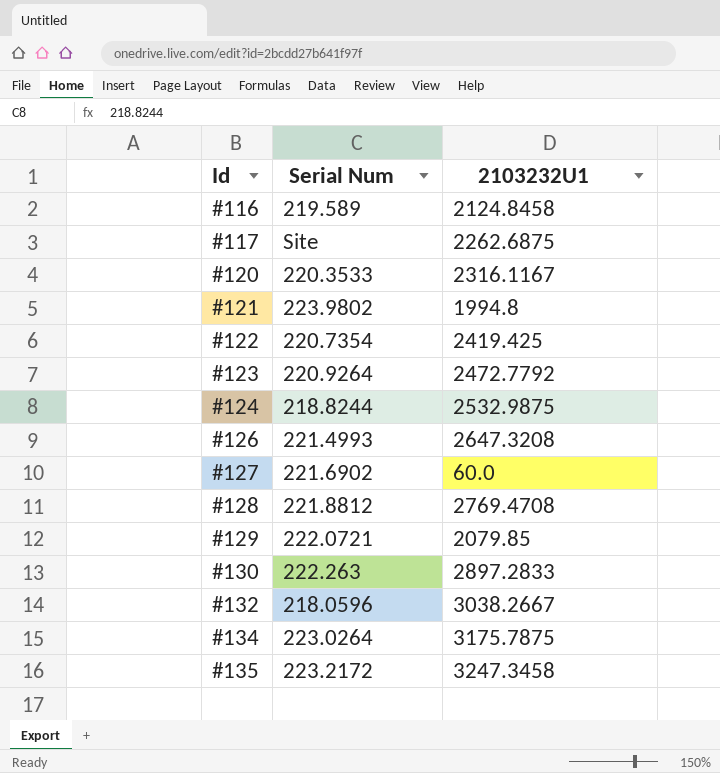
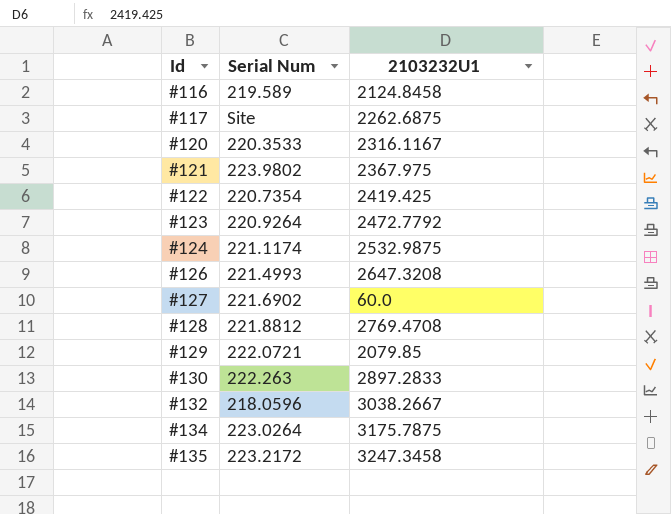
#121 | 2103232U1: 1994.8 -> 2367.975
#124 | Serial Num: 218.8244 -> 221.1174

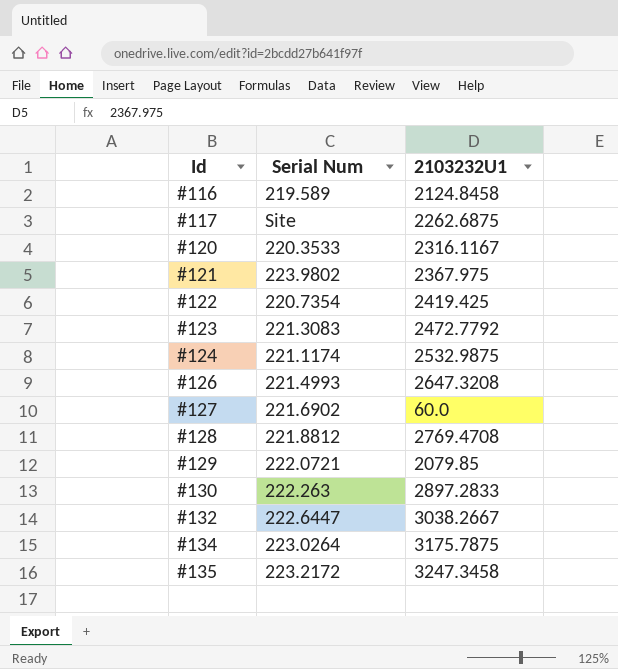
#123 | Serial Num: 220.9264 -> 221.3083
#132 | Serial Num: 218.0596 -> 222.6447

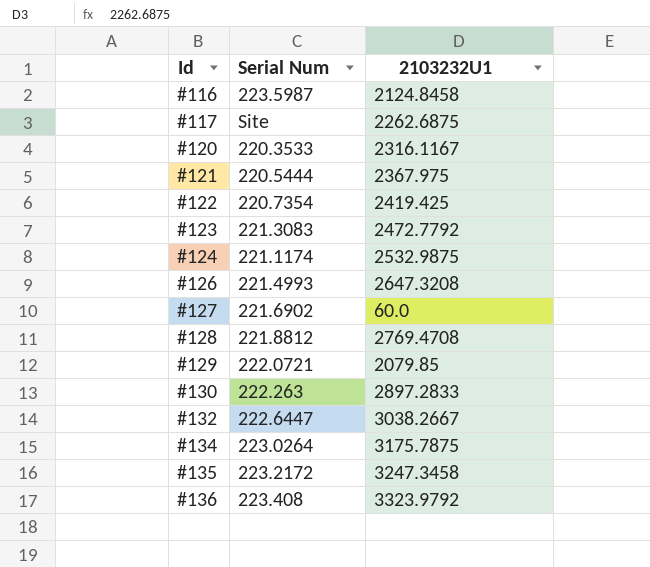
#116 | Serial Num: 219.589 -> 223.5987
#121 | Serial Num: 223.9802 -> 220.5444
row #136: none -> 223.408 | 3323.9792

